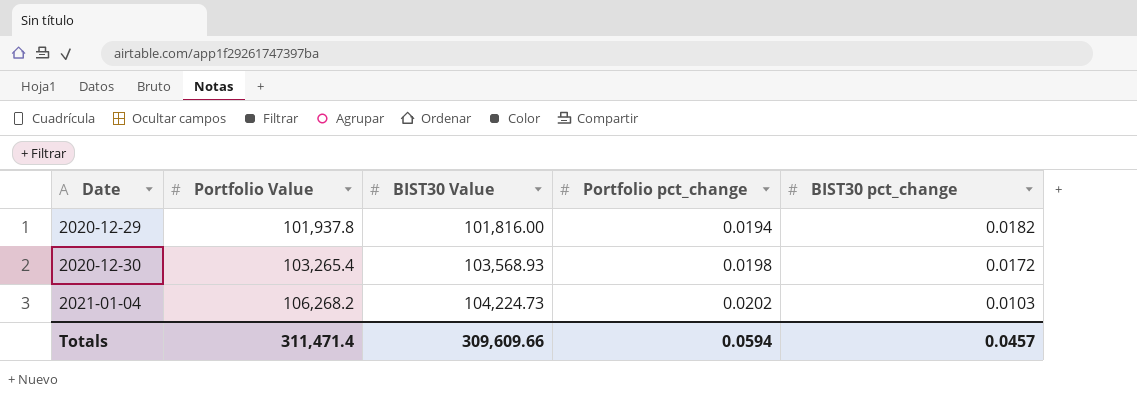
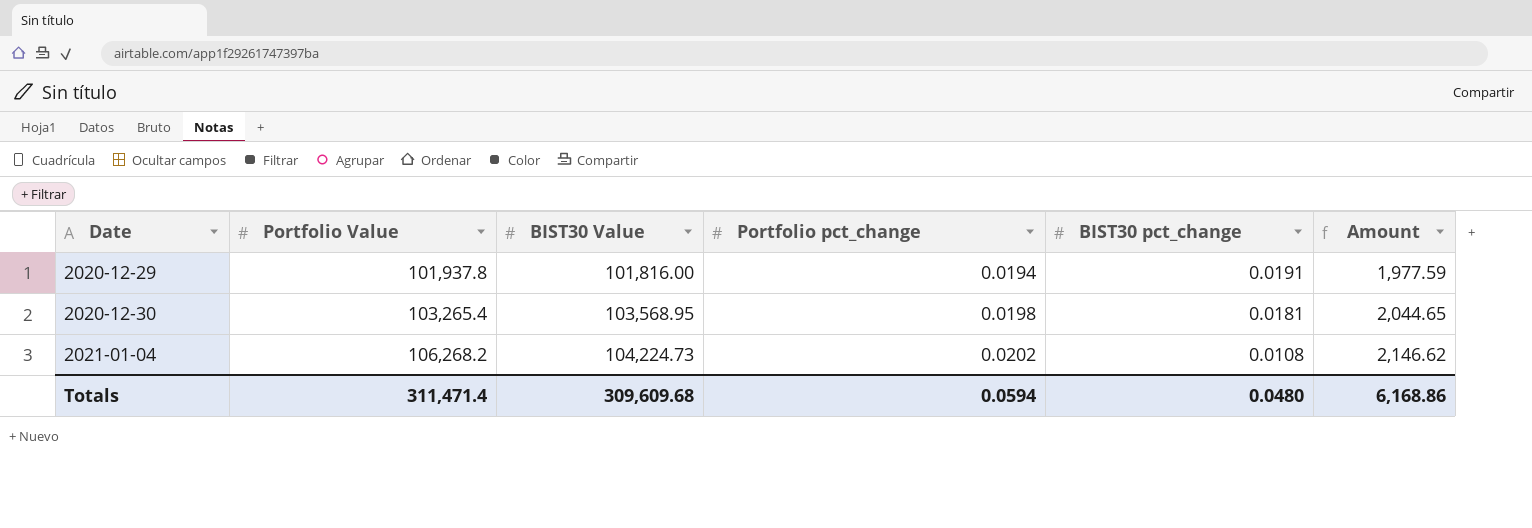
column Amount | formula: none -> [Portfolio Value] * [Portfolio pct_change]
2020-12-29 | BIST30 pct_change: 0.0182 -> 0.0191
2020-12-30 | BIST30 Value: 103,568.93 -> 103,568.95
2020-12-30 | BIST30 pct_change: 0.0172 -> 0.0181
2021-01-04 | BIST30 pct_change: 0.0103 -> 0.0108
Totals | BIST30 Value: 309,609.66 -> 309,609.68
Totals | BIST30 pct_change: 0.0457 -> 0.0480

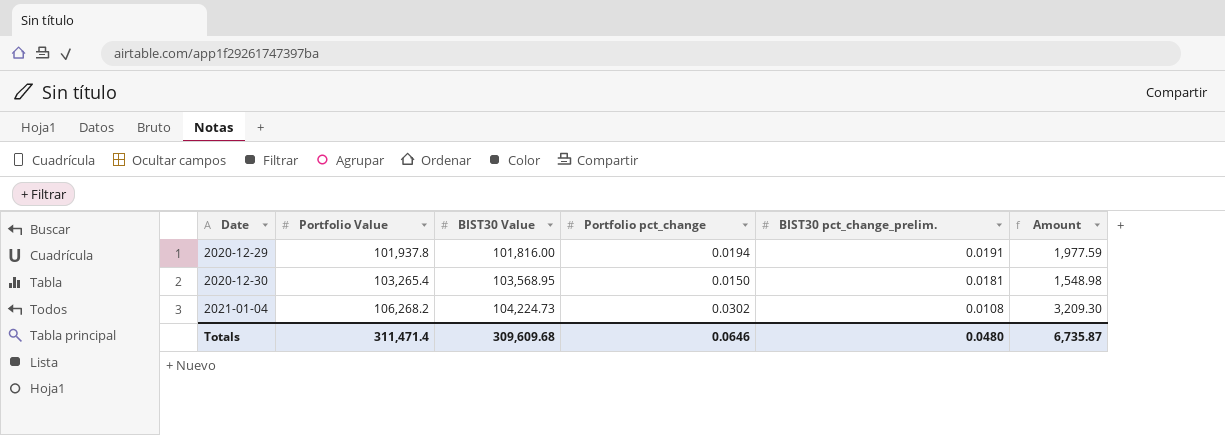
column name: BIST30 pct_change -> BIST30 pct_change_prelim.
2020-12-30 | Portfolio pct_change: 0.0198 -> 0.0150
2020-12-30 | Amount: 2,044.65 -> 1,548.98
2021-01-04 | Portfolio pct_change: 0.0202 -> 0.0302
2021-01-04 | Amount: 2,146.62 -> 3,209.30
Totals | Portfolio pct_change: 0.0594 -> 0.0646
Totals | Amount: 6,168.86 -> 6,735.87

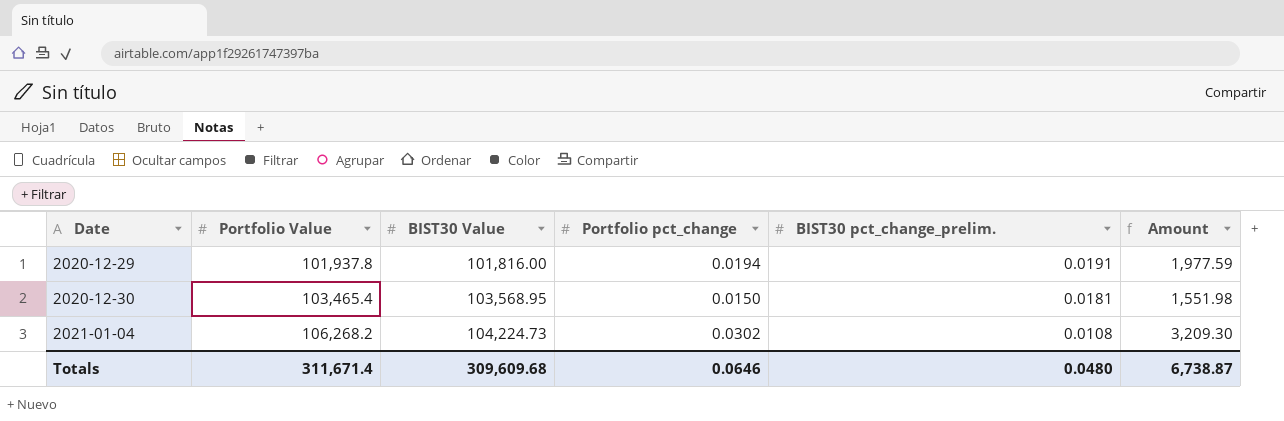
2020-12-30 | Portfolio Value: 103,265.4 -> 103,465.4
2020-12-30 | Amount: 1,548.98 -> 1,551.98
Totals | Portfolio Value: 311,471.4 -> 311,671.4
Totals | Amount: 6,735.87 -> 6,738.87

